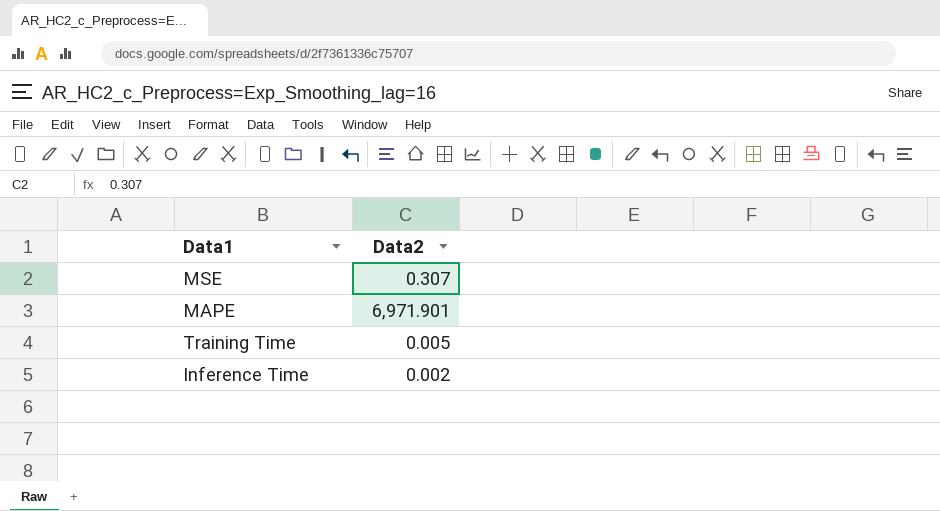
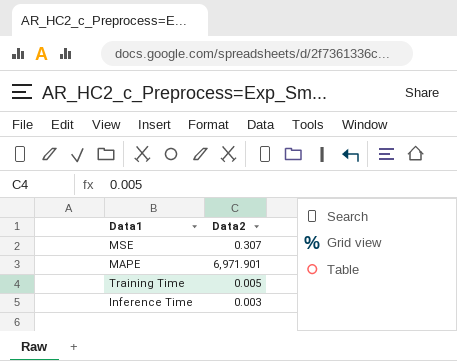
Inference Time | Data2: 0.002 -> 0.003

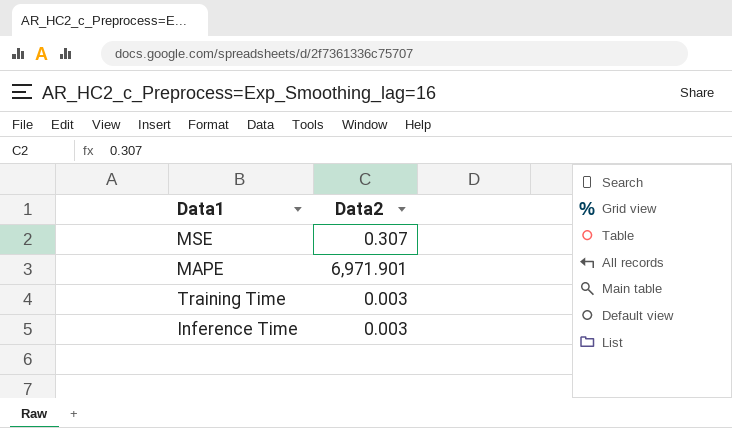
Training Time | Data2: 0.005 -> 0.003

